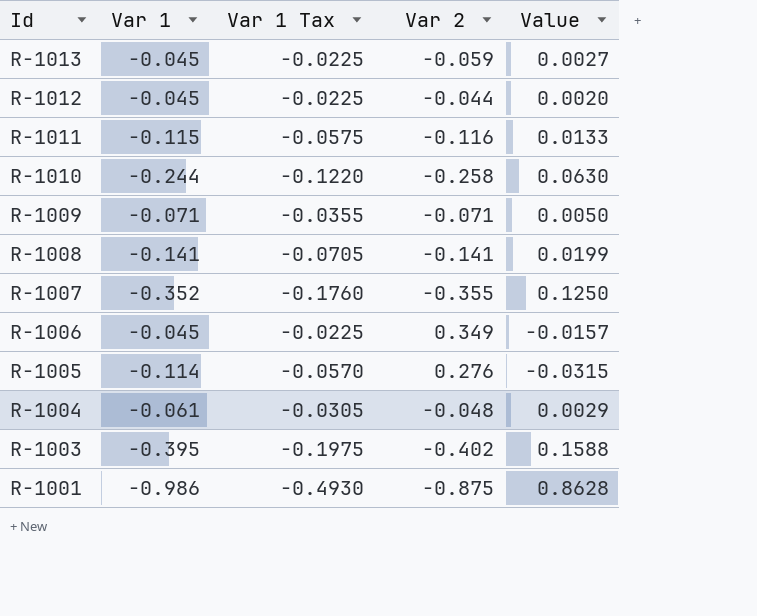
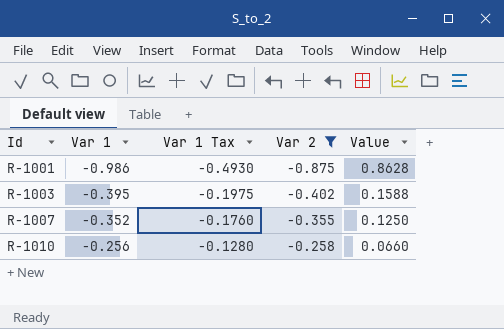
filter: none -> Var 2 <= -0.258
row order: Id descending -> Id ascending
R-1010 | Var 1: -0.244 -> -0.256
R-1010 | Var 1 Tax: -0.1220 -> -0.1280
R-1010 | Value: 0.0630 -> 0.0660

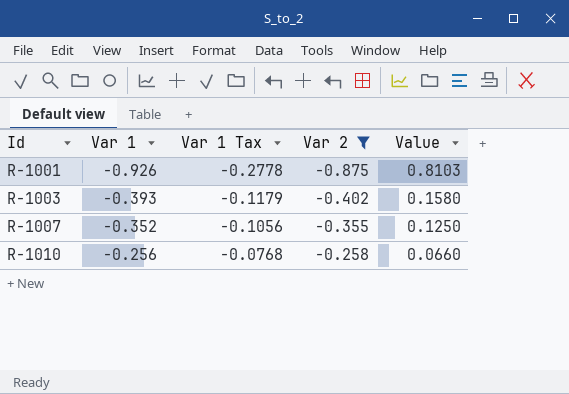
column Var 1 Tax | formula: [Var 1] * 0.5 -> [Var 1] * 0.3
R-1001 | Var 1: -0.986 -> -0.926
R-1001 | Value: 0.8628 -> 0.8103
R-1003 | Var 1: -0.395 -> -0.393
R-1003 | Value: 0.1588 -> 0.1580

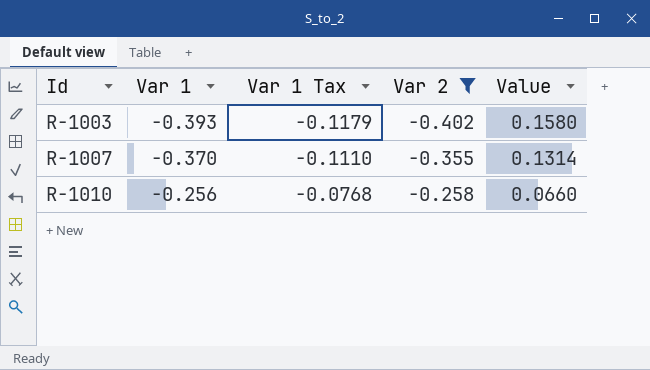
row R-1001: -0.926 | -0.2778 | -0.875 | 0.8103 -> none
R-1007 | Var 1: -0.352 -> -0.370
R-1007 | Var 1 Tax: -0.1056 -> -0.1110
R-1007 | Value: 0.1250 -> 0.1314

